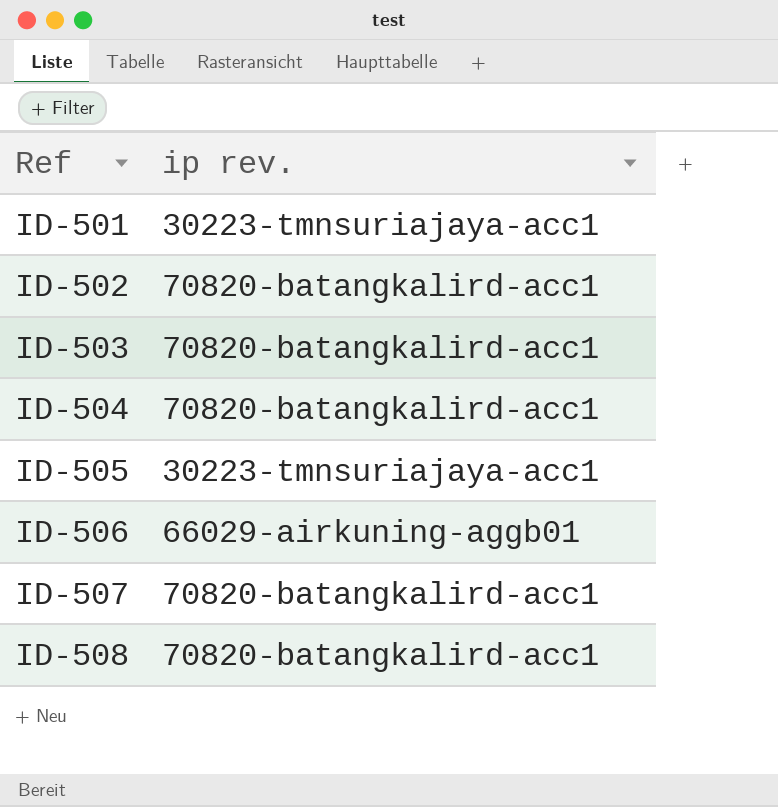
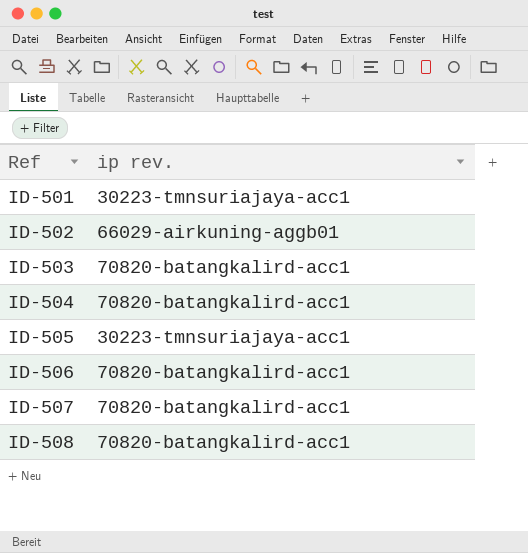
ID-502 | ip rev.: 70820-batangkalird-acc1 -> 66029-airkuning-aggb01
ID-506 | ip rev.: 66029-airkuning-aggb01 -> 70820-batangkalird-acc1

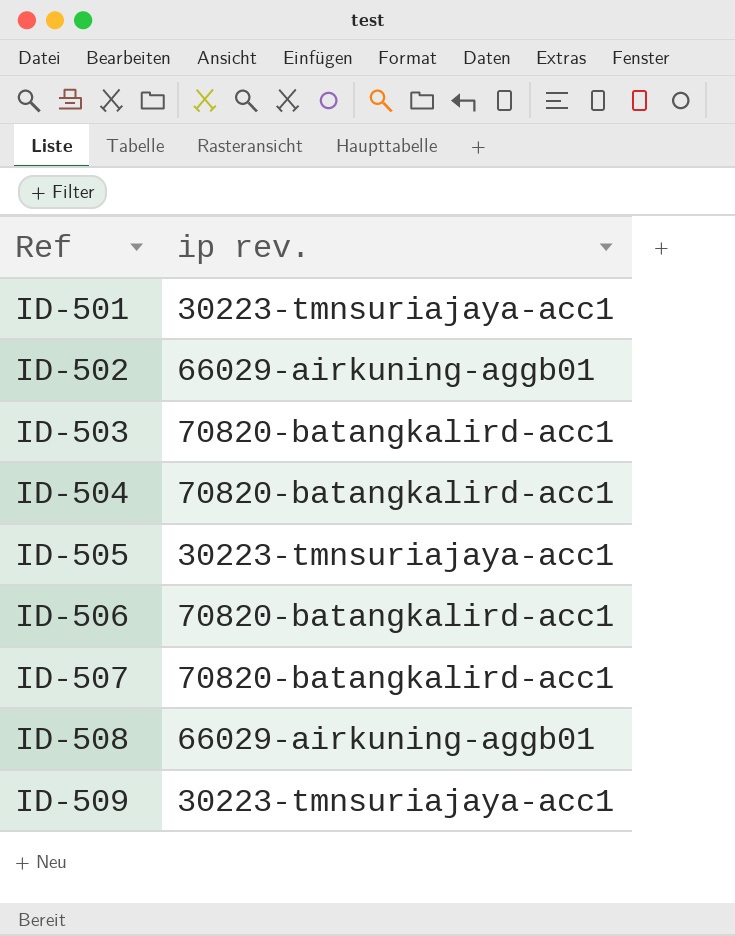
ID-508 | ip rev.: 70820-batangkalird-acc1 -> 66029-airkuning-aggb01
row ID-509: none -> 30223-tmnsuriajaya-acc1

